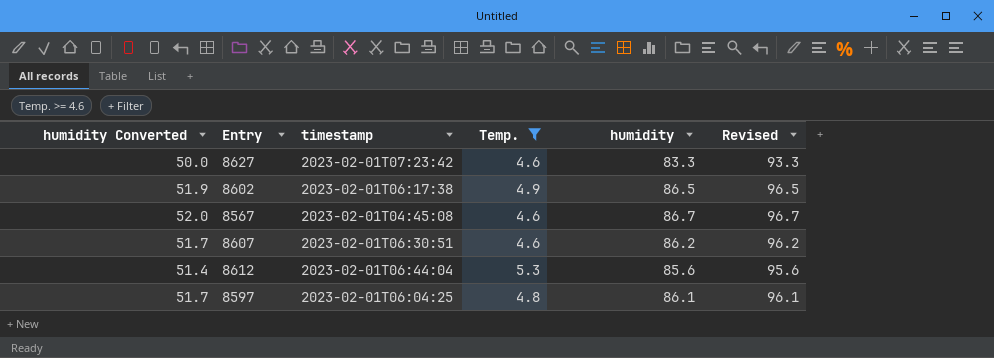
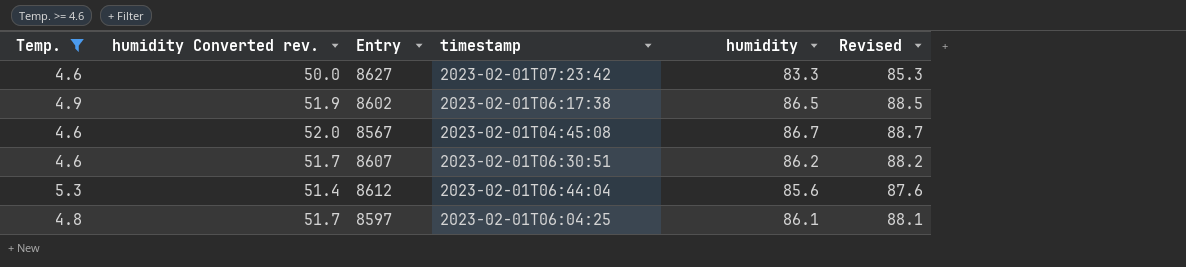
column Temp. | position: 4 -> 1
column name: humidity Converted -> humidity Converted rev.
column Revised | formula: [humidity] + 10 -> [humidity] + 2

